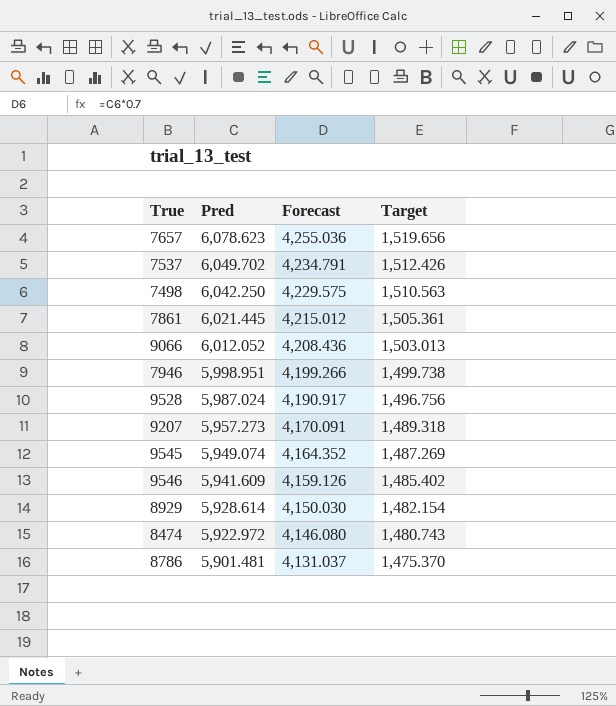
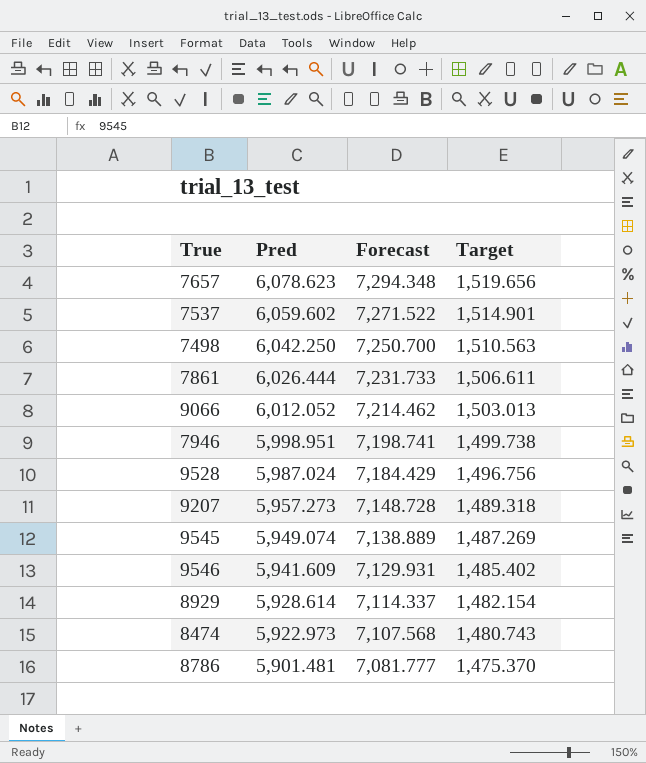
column Forecast | formula: [Pred] * 0.7 -> [Pred] * 1.2
7537 | Pred: 6,049.702 -> 6,059.602
7537 | Target: 1,512.426 -> 1,514.901
7861 | Pred: 6,021.445 -> 6,026.444
7861 | Target: 1,505.361 -> 1,506.611
8474 | Pred: 5,922.972 -> 5,922.973

